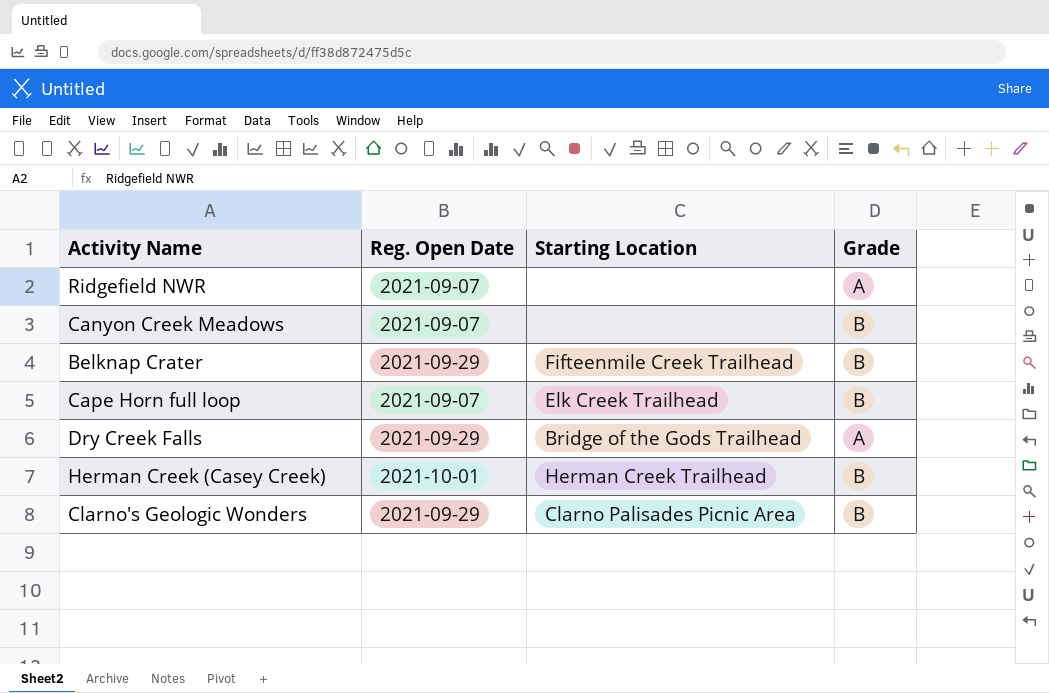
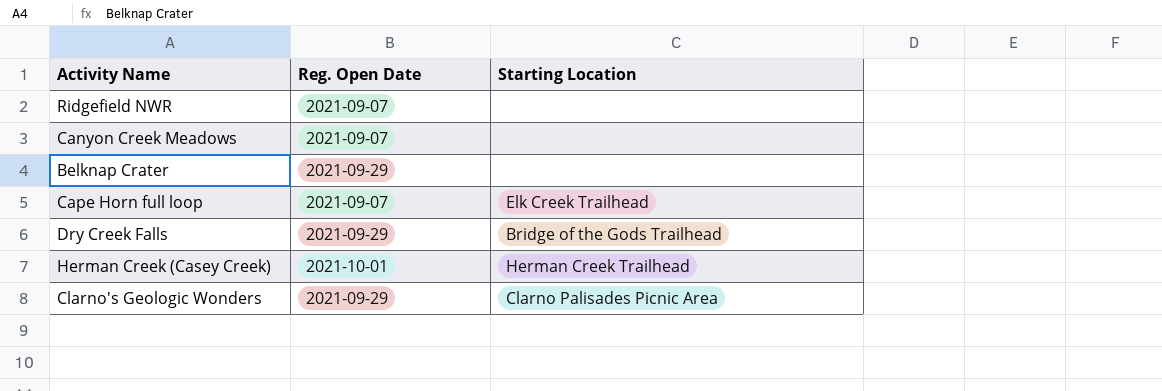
column Grade | position: 4 -> none
Belknap Crater | Starting Location: Fifteenmile Creek Trailhead -> none

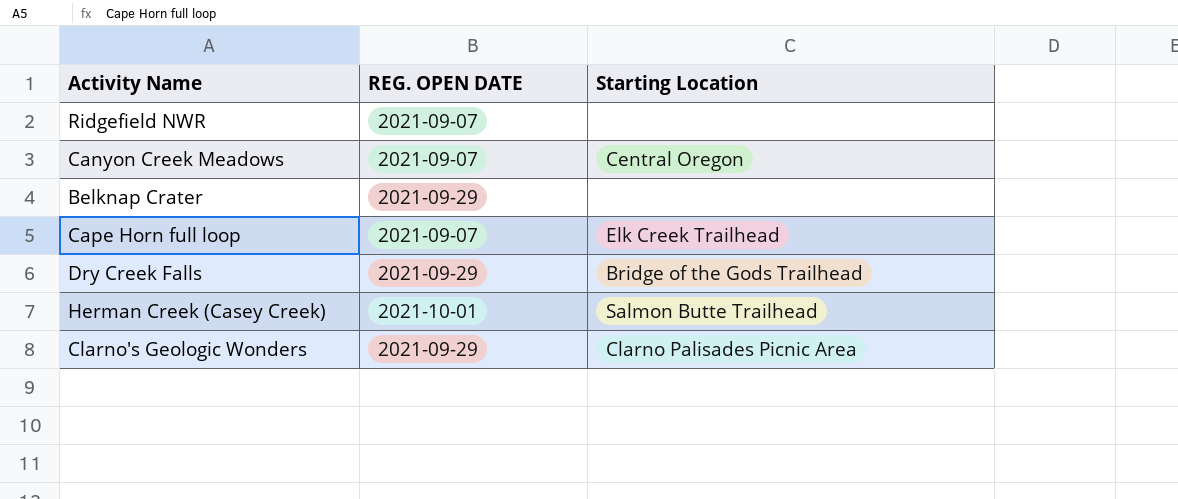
column name: Reg. Open Date -> REG. OPEN DATE
Canyon Creek Meadows | Starting Location: none -> Central Oregon
Herman Creek (Casey Creek) | Starting Location: Herman Creek Trailhead -> Salmon Butte Trailhead

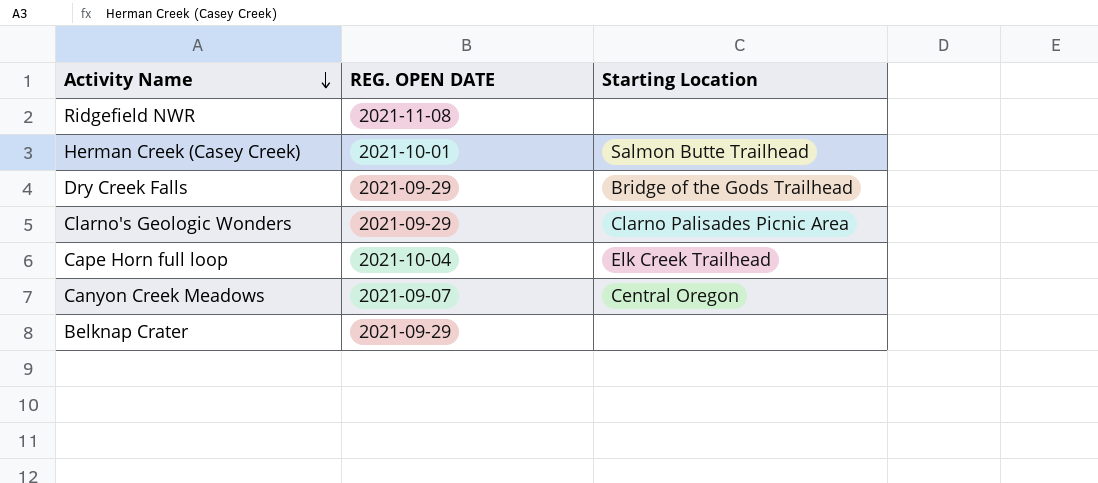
row order: none -> Activity Name descending
Ridgefield NWR | REG. OPEN DATE: 2021-09-07 -> 2021-11-08
Cape Horn full loop | REG. OPEN DATE: 2021-09-07 -> 2021-10-04

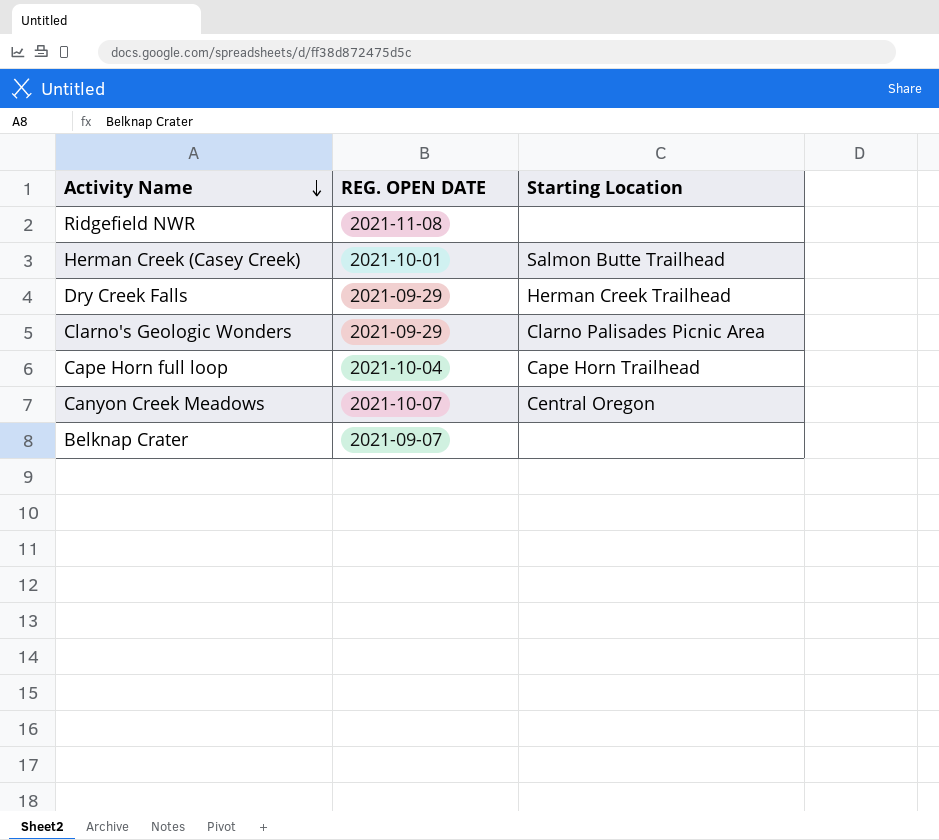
Dry Creek Falls | Starting Location: Bridge of the Gods Trailhead -> Herman Creek Trailhead
Cape Horn full loop | Starting Location: Elk Creek Trailhead -> Cape Horn Trailhead
Canyon Creek Meadows | REG. OPEN DATE: 2021-09-07 -> 2021-10-07
Belknap Crater | REG. OPEN DATE: 2021-09-29 -> 2021-09-07

